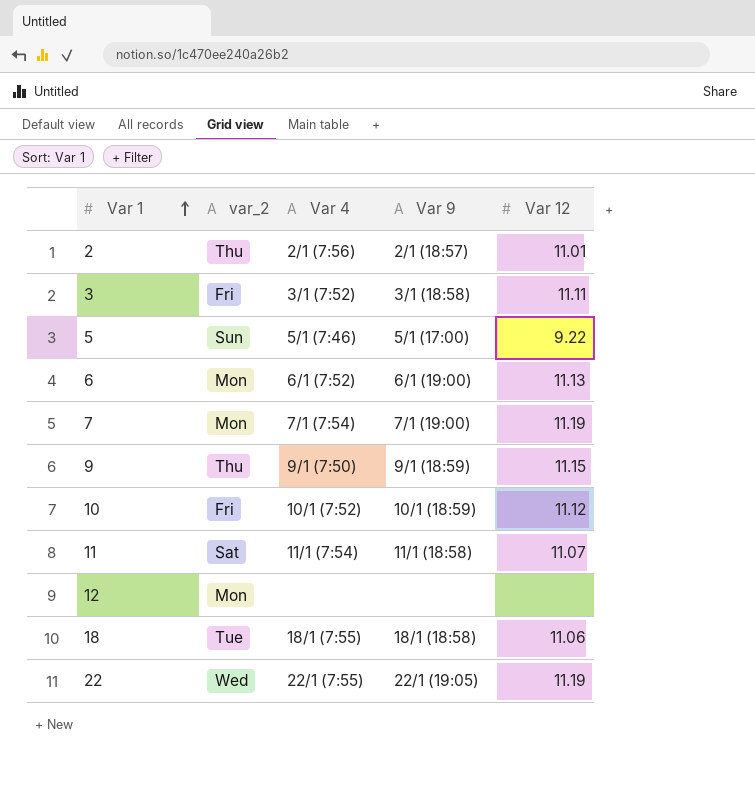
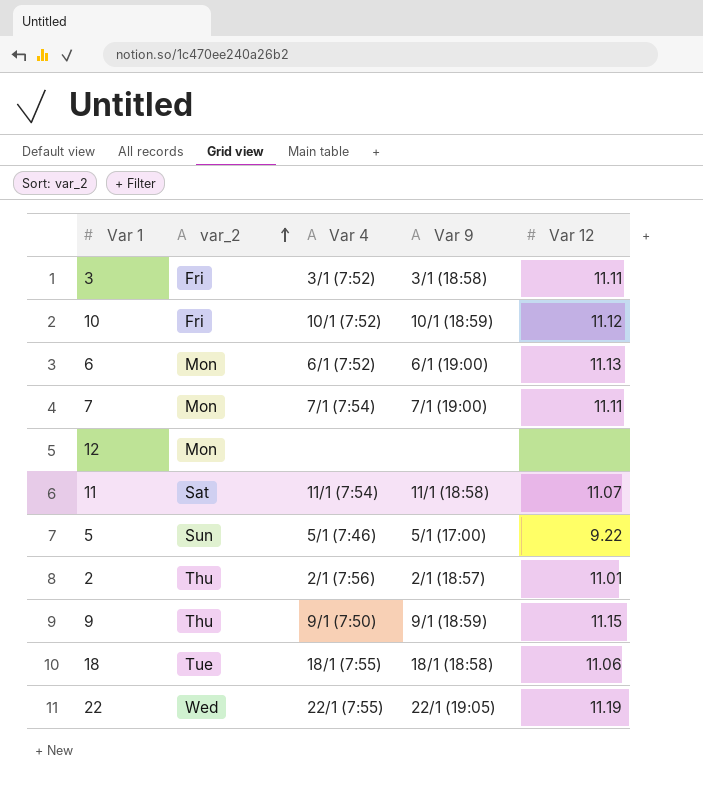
row order: Var 1 ascending -> var_2 ascending
7 | Var 12: 11.19 -> 11.11

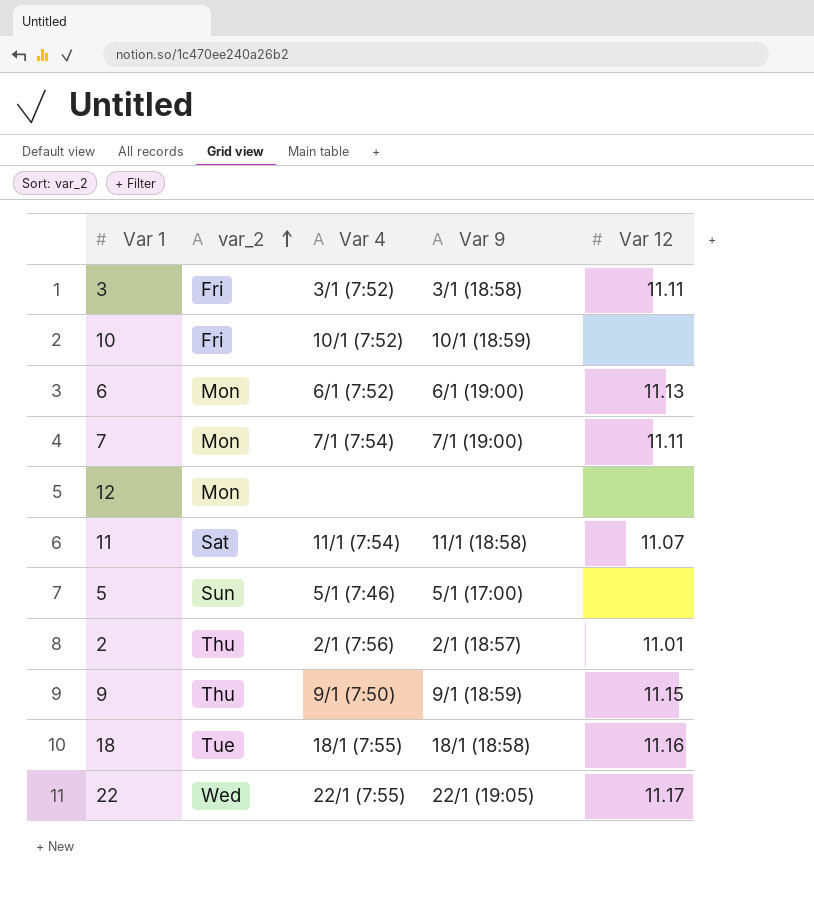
10 | Var 12: 11.12 -> none
5 | Var 12: 9.22 -> none
18 | Var 12: 11.06 -> 11.16
22 | Var 12: 11.19 -> 11.17

